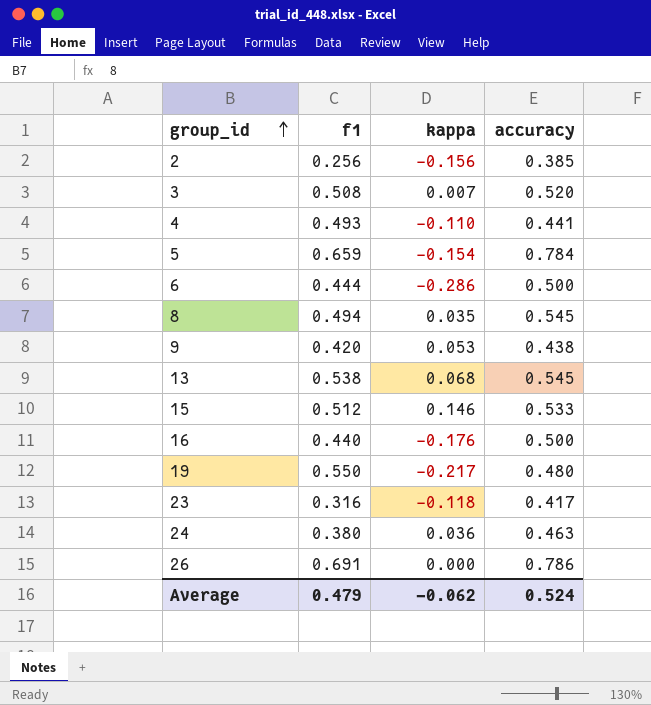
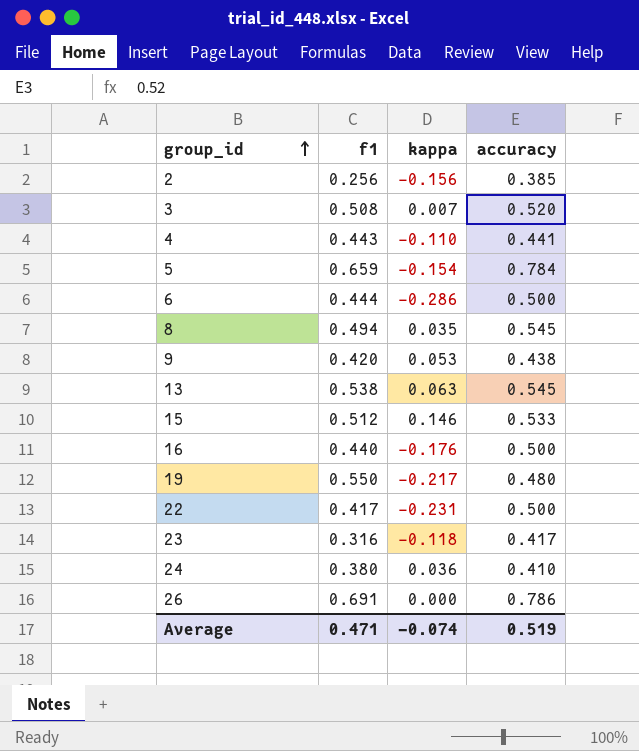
4 | f1: 0.493 -> 0.443
13 | kappa: 0.068 -> 0.063
row 22: none -> 0.417 | -0.231 | 0.500
24 | accuracy: 0.463 -> 0.410
Average | f1: 0.479 -> 0.471
Average | kappa: -0.062 -> -0.074
Average | accuracy: 0.524 -> 0.519

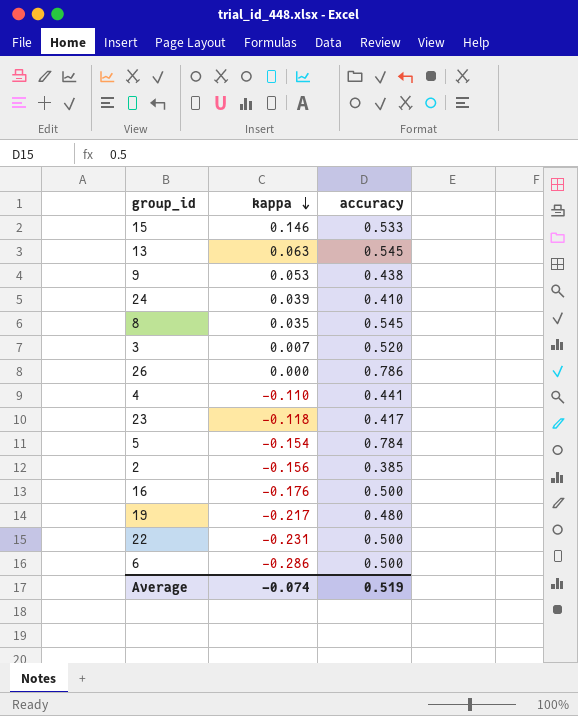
row order: group_id ascending -> kappa descending
column f1 | position: 2 -> none
24 | kappa: 0.036 -> 0.039

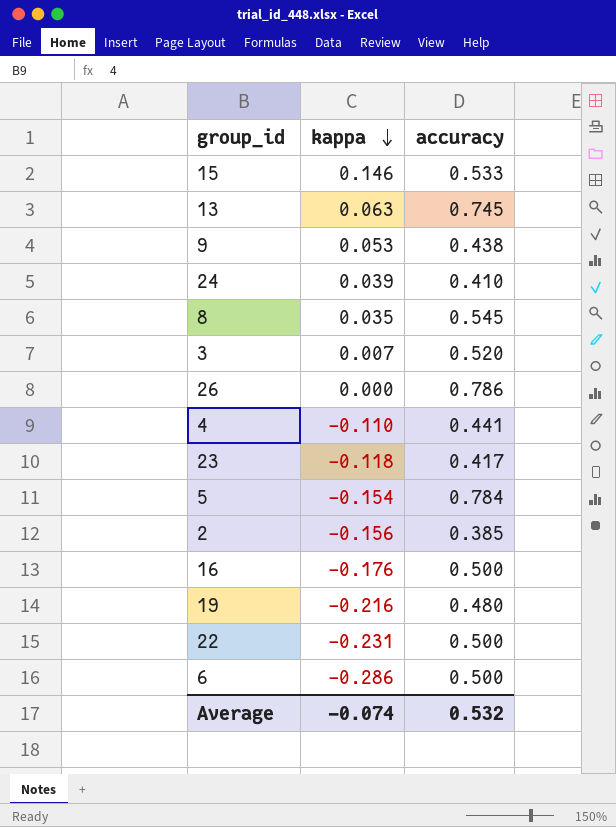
13 | accuracy: 0.545 -> 0.745
19 | kappa: -0.217 -> -0.216
Average | accuracy: 0.519 -> 0.532

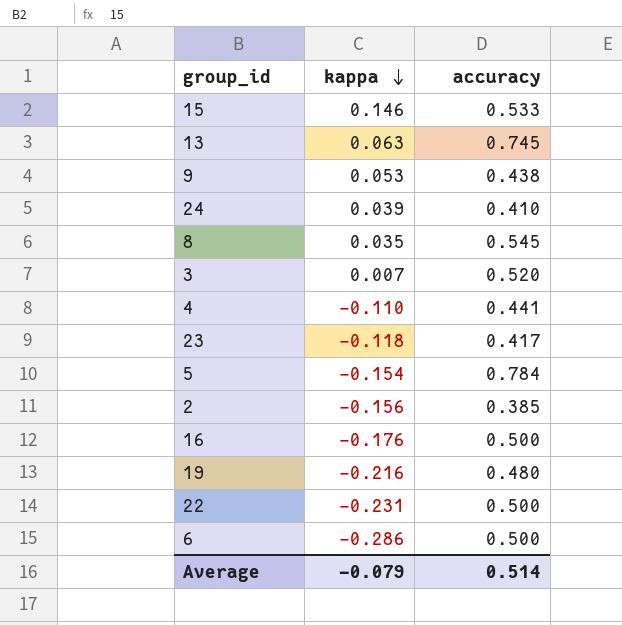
row 26: 0.000 | 0.786 -> none
Average | kappa: -0.074 -> -0.079
Average | accuracy: 0.532 -> 0.514

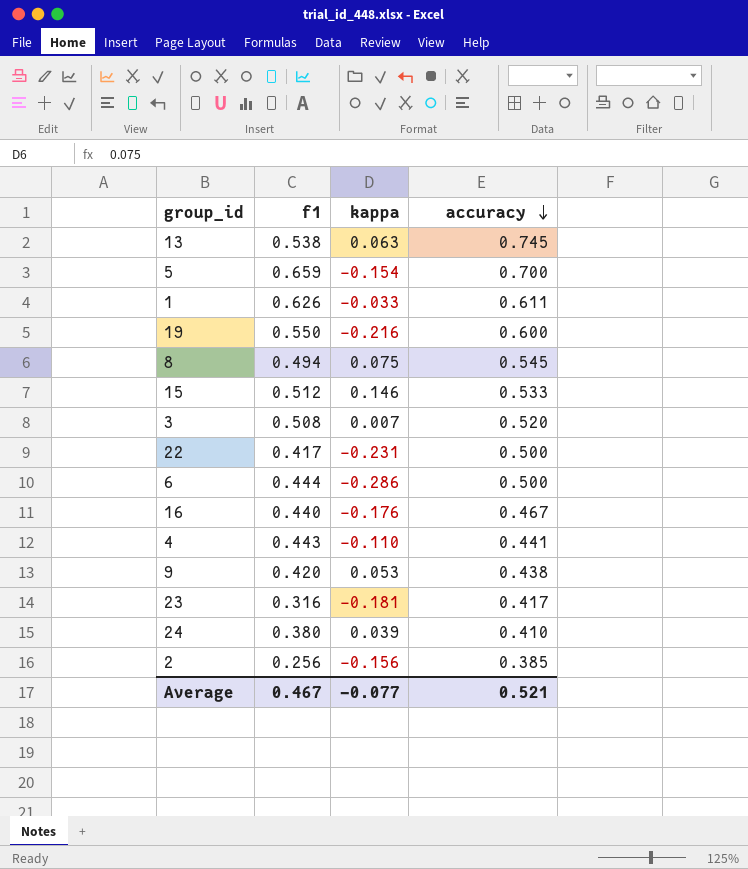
row order: kappa descending -> accuracy descending
column f1 | position: none -> 2
5 | accuracy: 0.784 -> 0.700
row 1: none -> 0.626 | -0.033 | 0.611
19 | accuracy: 0.480 -> 0.600
8 | kappa: 0.035 -> 0.075
16 | accuracy: 0.500 -> 0.467
23 | kappa: -0.118 -> -0.181
Average | kappa: -0.079 -> -0.077
Average | accuracy: 0.514 -> 0.521

